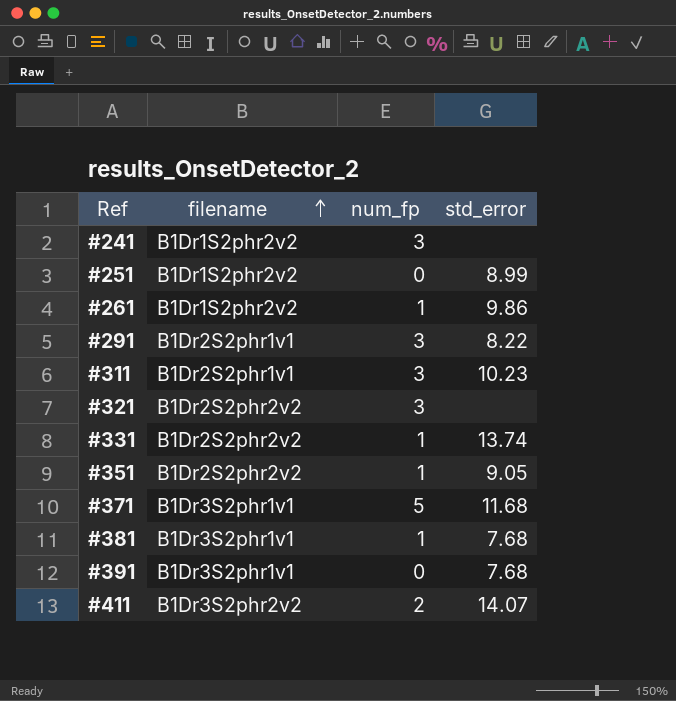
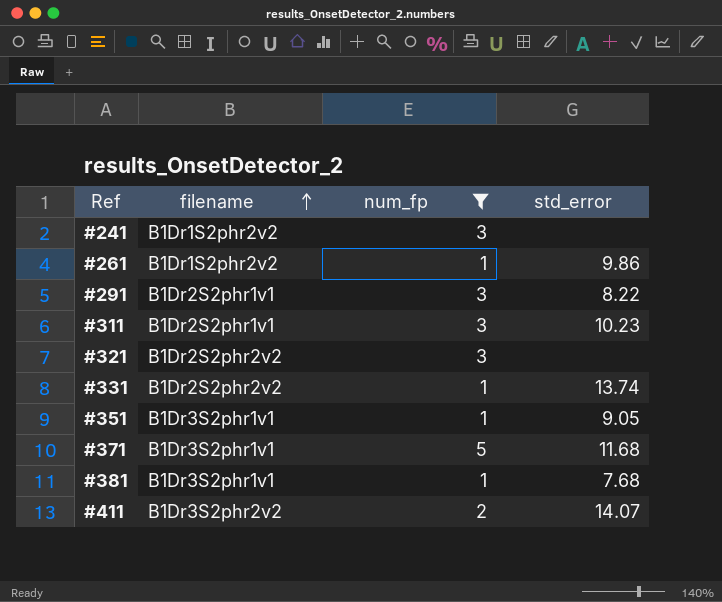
filter: none -> num_fp != 0
#351 | filename: B1Dr2S2phr2v2 -> B1Dr3S2phr1v1

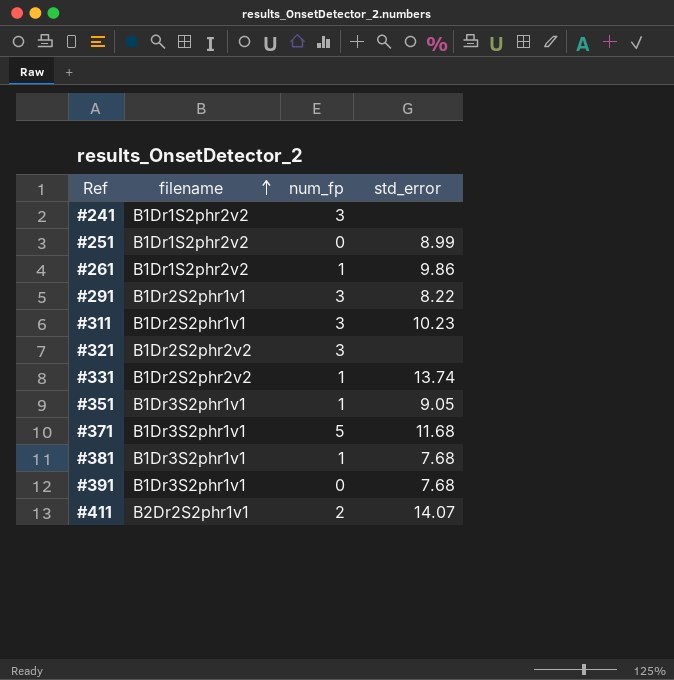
filter: num_fp != 0 -> none
#411 | filename: B1Dr3S2phr2v2 -> B2Dr2S2phr1v1

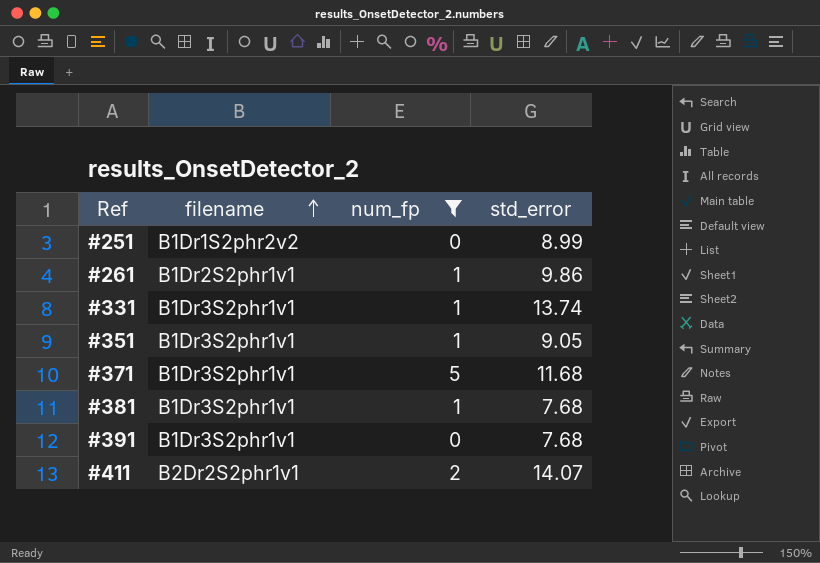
filter: none -> num_fp != 3
#261 | filename: B1Dr1S2phr2v2 -> B1Dr2S2phr1v1
#331 | filename: B1Dr2S2phr2v2 -> B1Dr3S2phr1v1

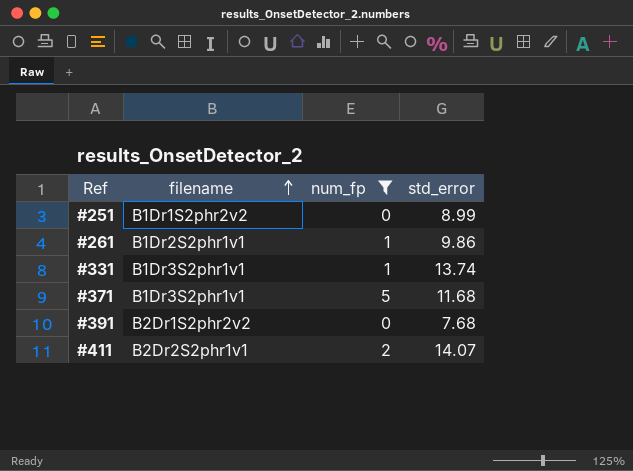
row #351: B1Dr3S2phr1v1 | 1 | 9.05 -> none
row #381: B1Dr3S2phr1v1 | 1 | 7.68 -> none
#391 | filename: B1Dr3S2phr1v1 -> B2Dr1S2phr2v2

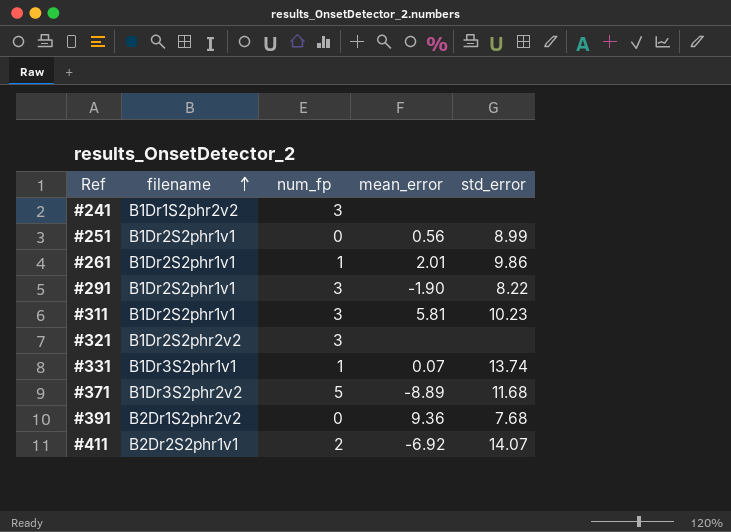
filter: num_fp != 3 -> none
column mean_error | position: none -> 4
#251 | filename: B1Dr1S2phr2v2 -> B1Dr2S2phr1v1
#371 | filename: B1Dr3S2phr1v1 -> B1Dr3S2phr2v2

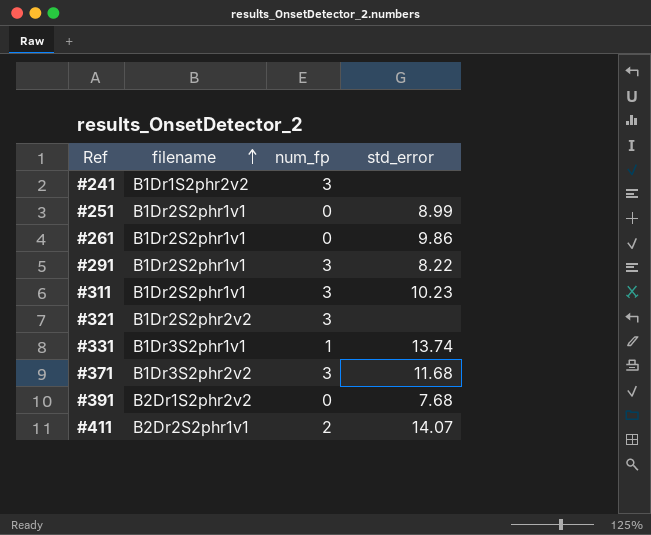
column mean_error | position: 4 -> none
#261 | num_fp: 1 -> 0
#371 | num_fp: 5 -> 3

